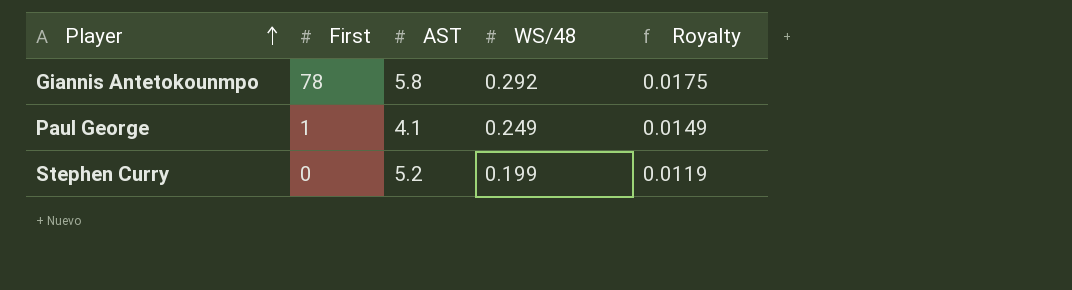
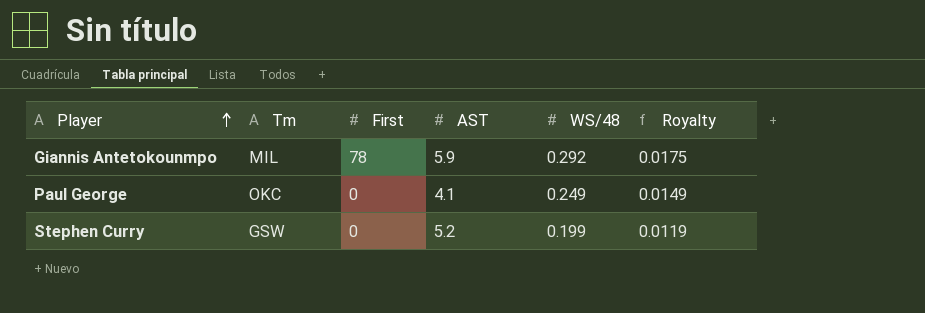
column Tm | position: none -> 2
Giannis Antetokounmpo | AST: 5.8 -> 5.9
Paul George | First: 1 -> 0

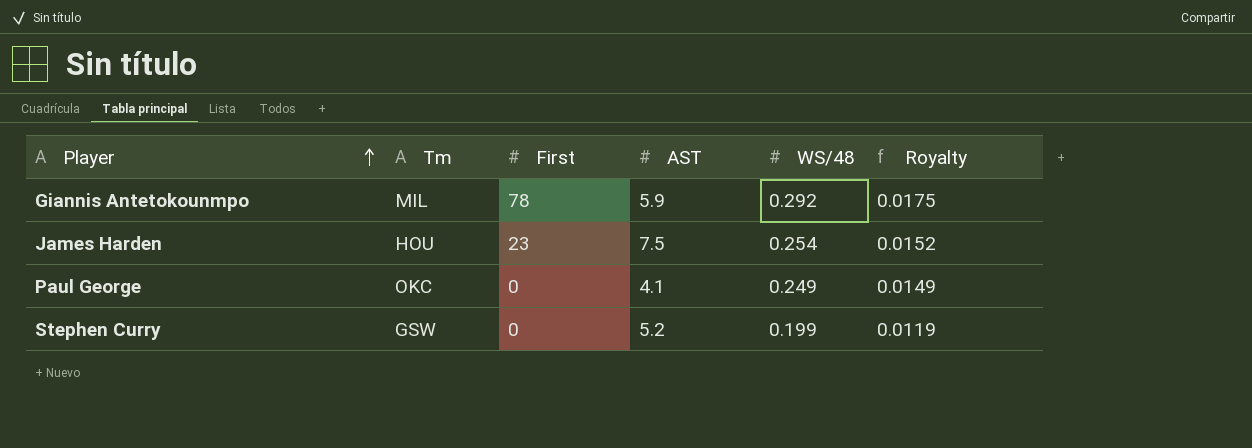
row James Harden: none -> HOU | 23 | 7.5 | 0.254 | 0.0152

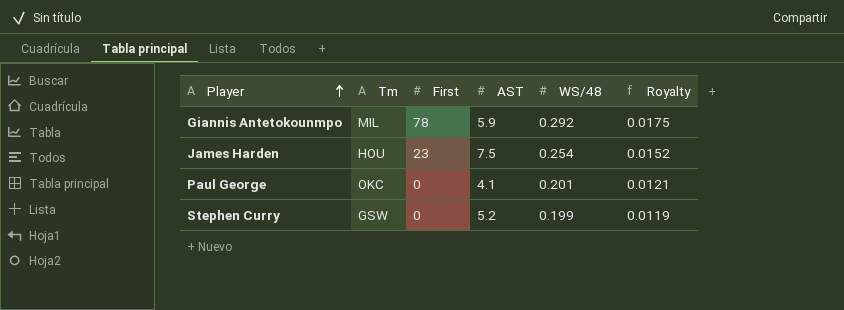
Paul George | WS/48: 0.249 -> 0.201
Paul George | Royalty: 0.0149 -> 0.0121

